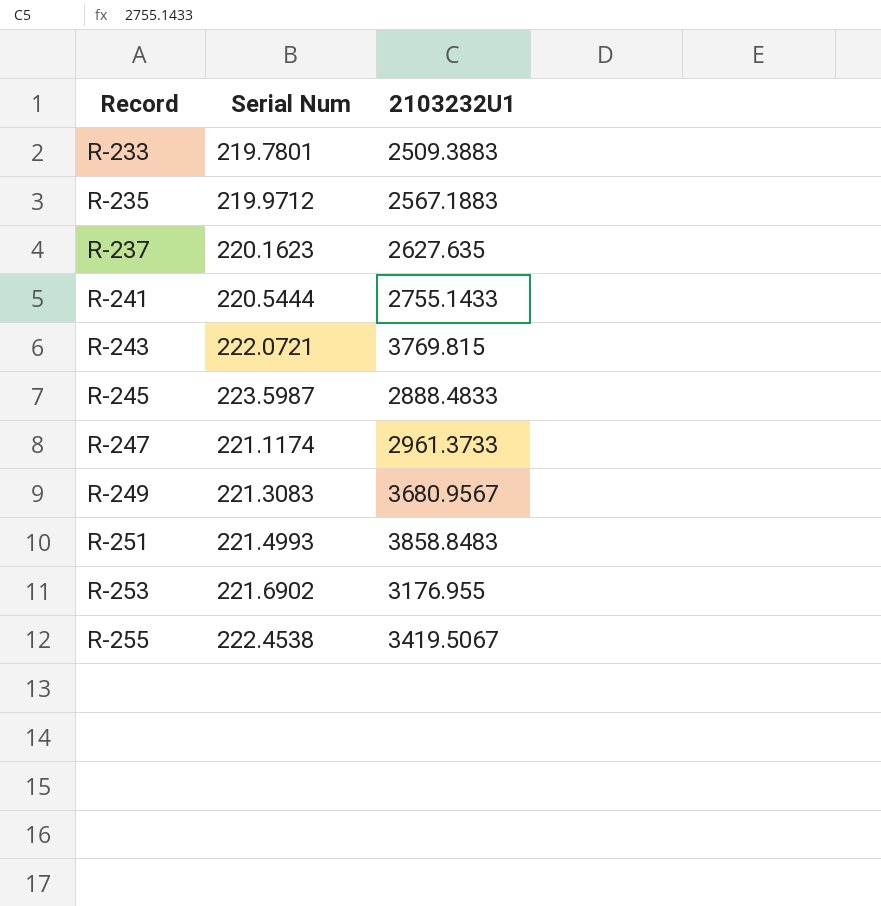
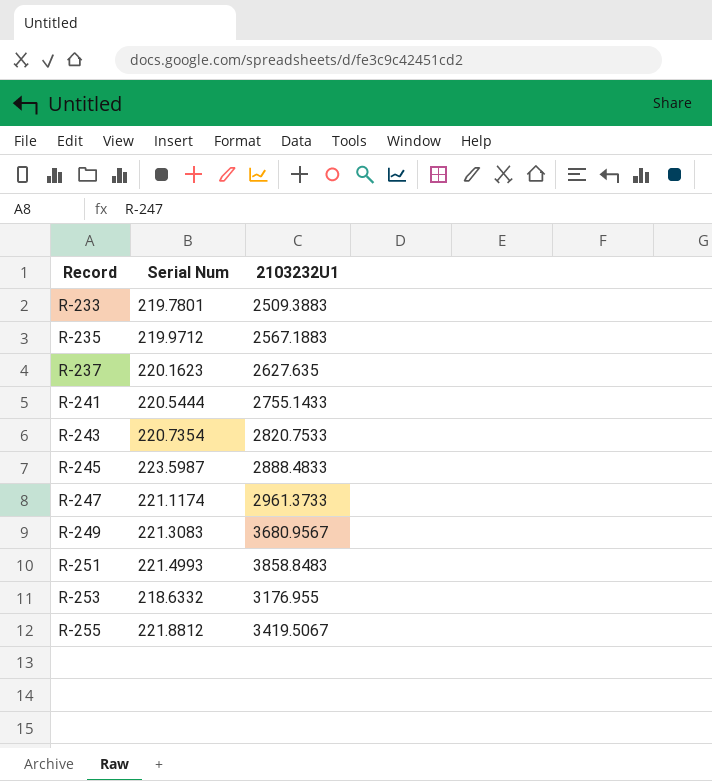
R-243 | Serial Num: 222.0721 -> 220.7354
R-243 | 2103232U1: 3769.815 -> 2820.7533
R-253 | Serial Num: 221.6902 -> 218.6332
R-255 | Serial Num: 222.4538 -> 221.8812

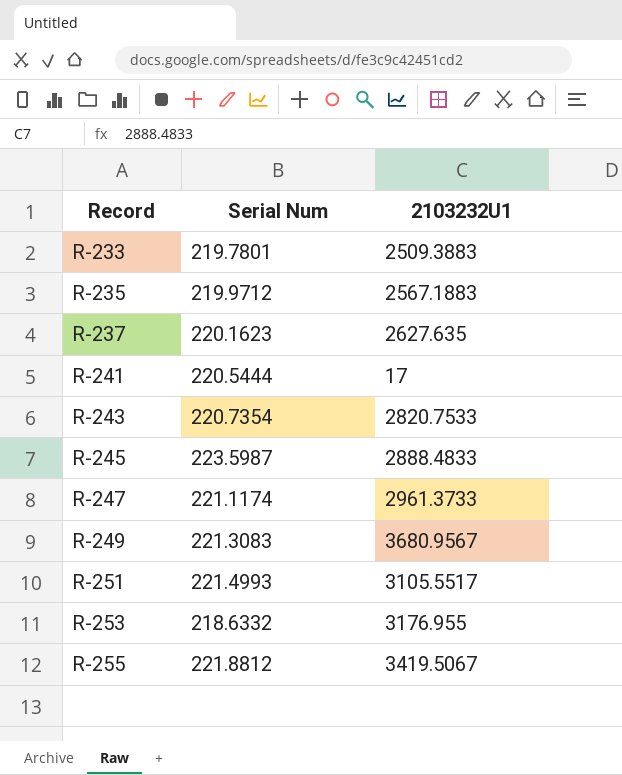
R-241 | 2103232U1: 2755.1433 -> 17
R-251 | 2103232U1: 3858.8483 -> 3105.5517

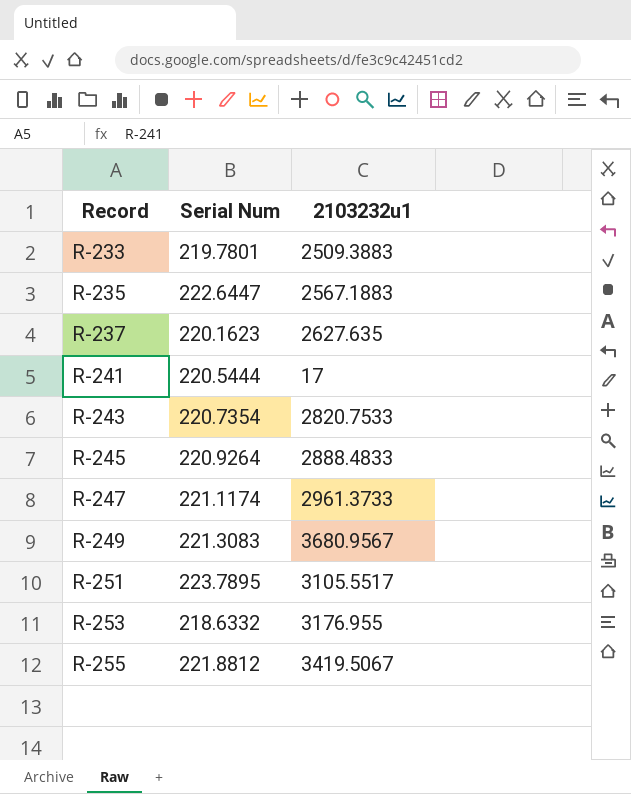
column name: 2103232U1 -> 2103232u1
R-235 | Serial Num: 219.9712 -> 222.6447
R-245 | Serial Num: 223.5987 -> 220.9264
R-251 | Serial Num: 221.4993 -> 223.7895

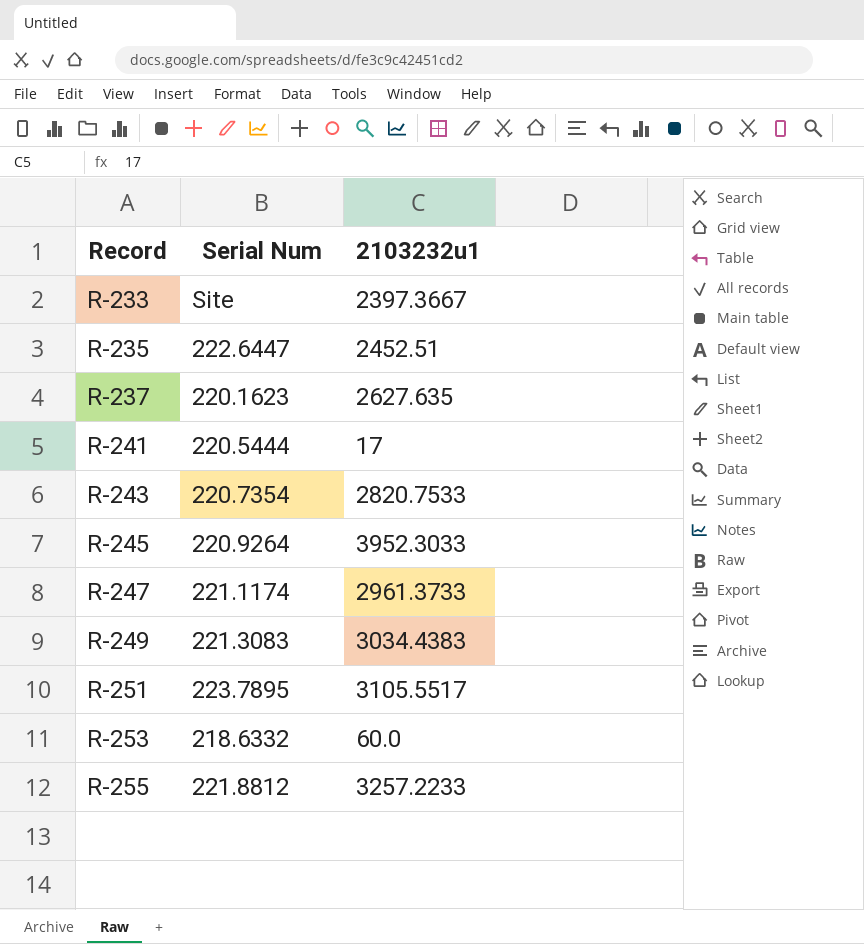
R-233 | Serial Num: 219.7801 -> Site
R-233 | 2103232u1: 2509.3883 -> 2397.3667
R-235 | 2103232u1: 2567.1883 -> 2452.51
R-245 | 2103232u1: 2888.4833 -> 3952.3033
R-249 | 2103232u1: 3680.9567 -> 3034.4383
R-253 | 2103232u1: 3176.955 -> 60.0
R-255 | 2103232u1: 3419.5067 -> 3257.2233

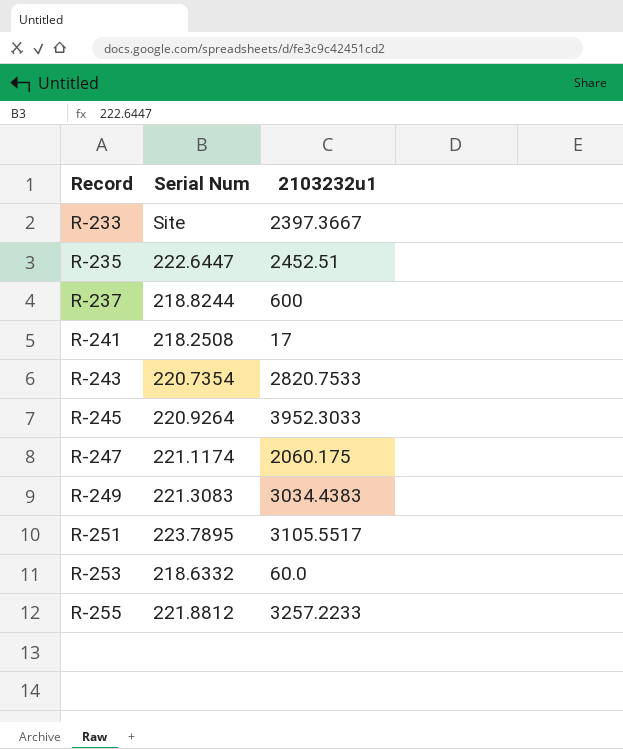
R-237 | Serial Num: 220.1623 -> 218.8244
R-237 | 2103232u1: 2627.635 -> 600
R-241 | Serial Num: 220.5444 -> 218.2508
R-247 | 2103232u1: 2961.3733 -> 2060.175

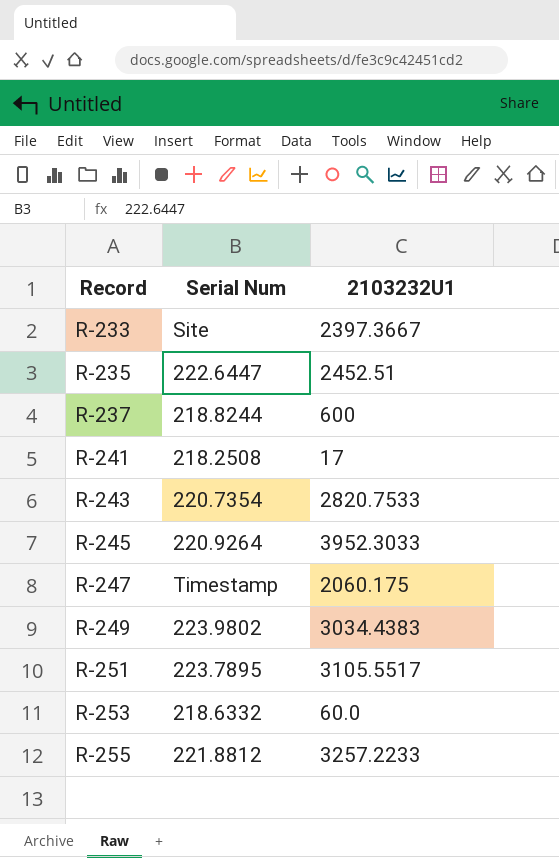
column name: 2103232u1 -> 2103232U1
R-247 | Serial Num: 221.1174 -> Timestamp
R-249 | Serial Num: 221.3083 -> 223.9802

